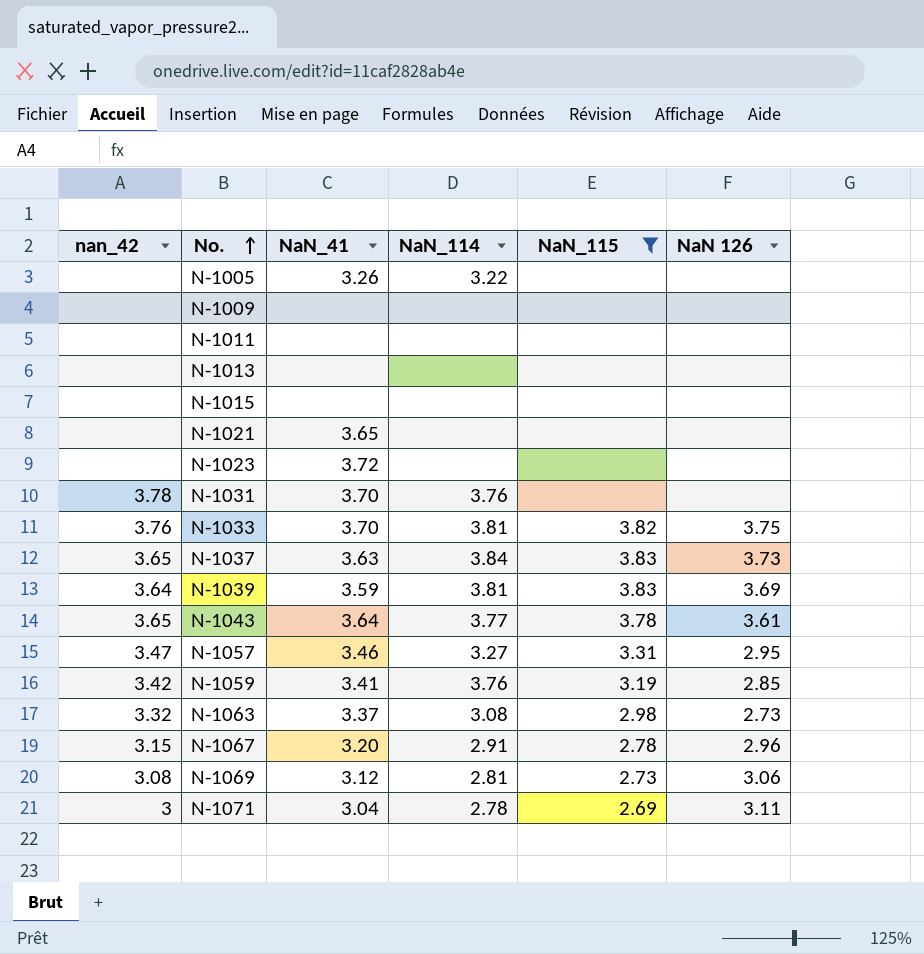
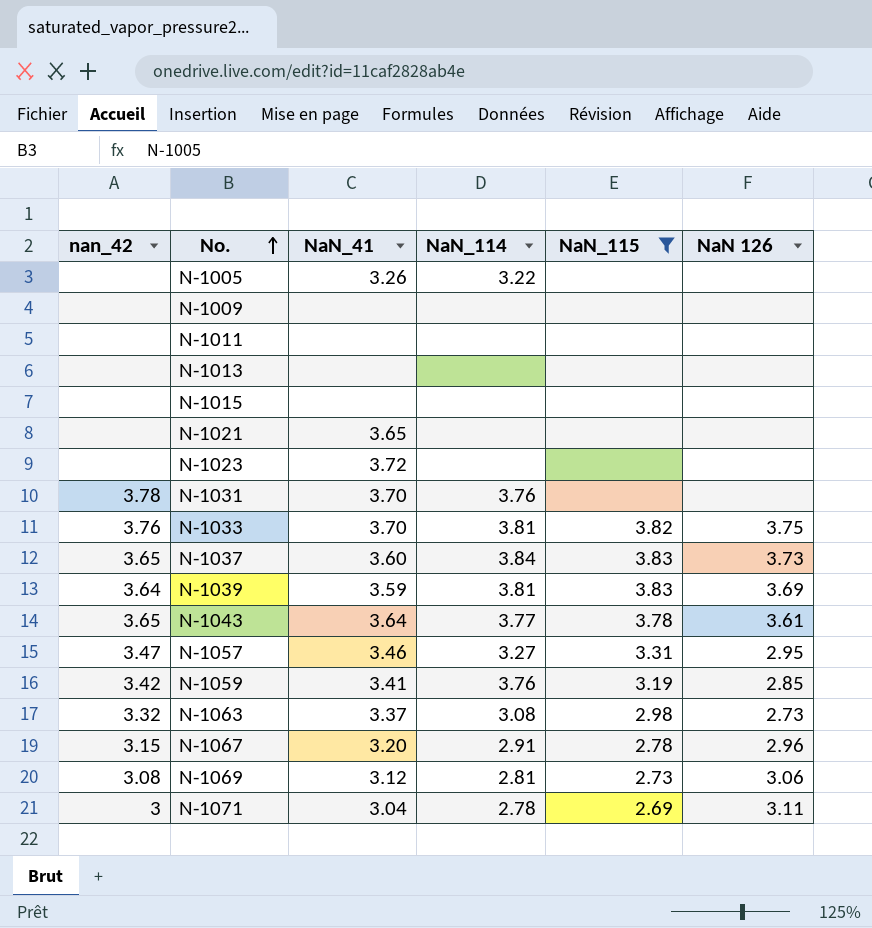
N-1037 | NaN_41: 3.63 -> 3.60

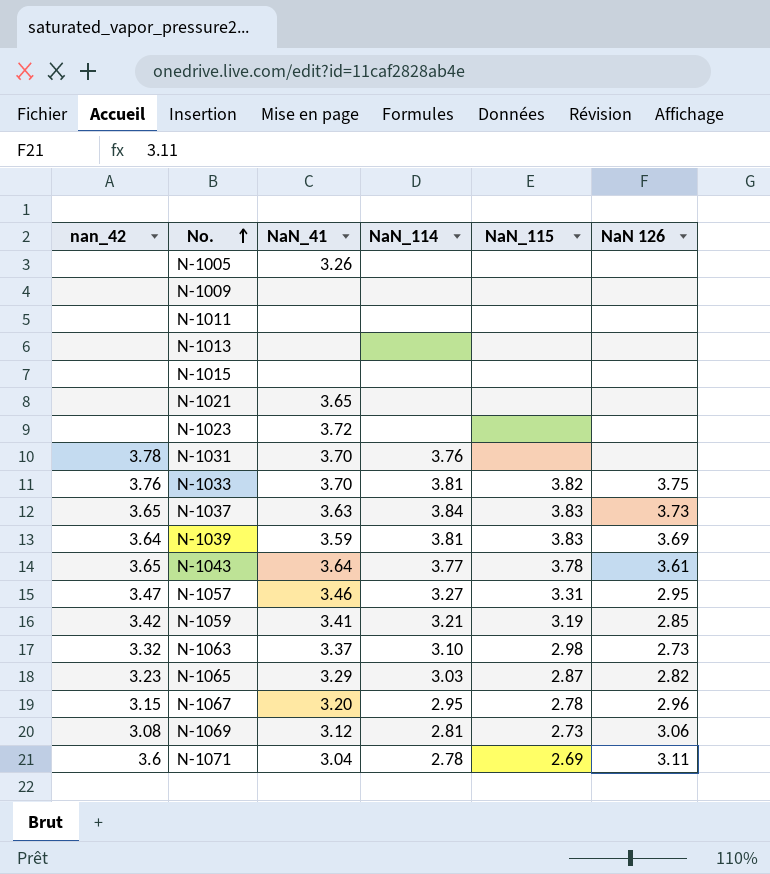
filter: NaN_115 != 2.87 -> none
N-1005 | NaN_114: 3.22 -> none
N-1037 | NaN_41: 3.60 -> 3.63
N-1059 | NaN_114: 3.76 -> 3.21
N-1063 | NaN_114: 3.08 -> 3.10
N-1067 | NaN_114: 2.91 -> 2.95
N-1071 | nan_42: 3 -> 3.6

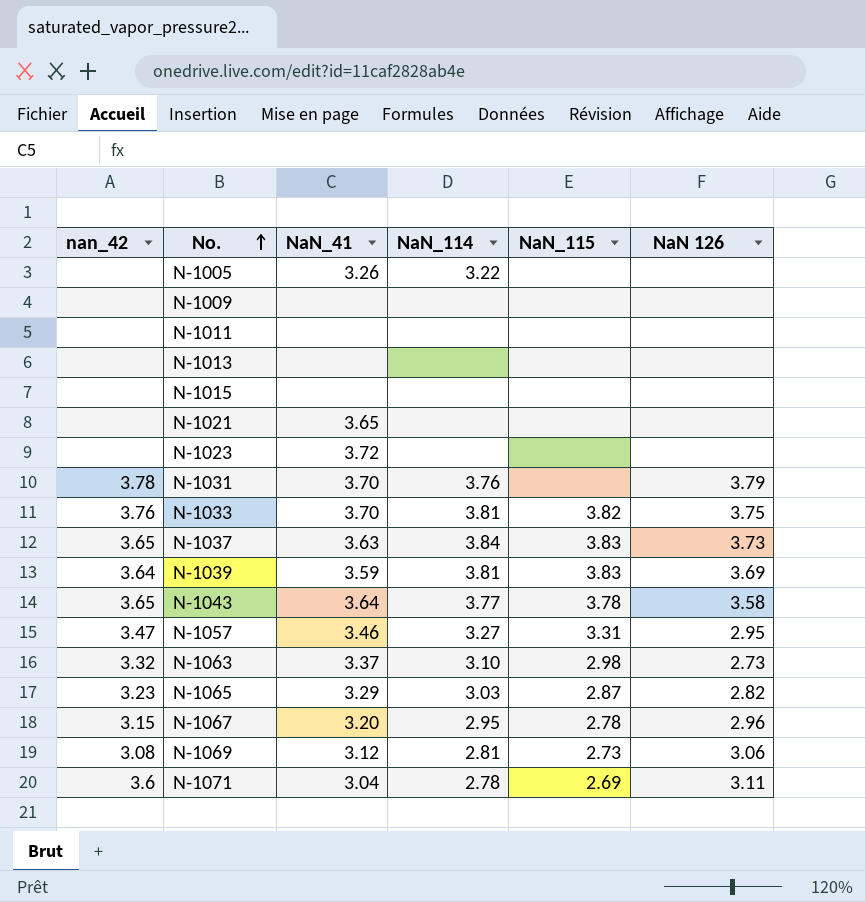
row N-1059: 3.42 | 3.41 | 3.21 | 3.19 | 2.85 -> none
N-1005 | NaN_114: none -> 3.22
N-1031 | NaN 126: none -> 3.79
N-1043 | NaN 126: 3.61 -> 3.58

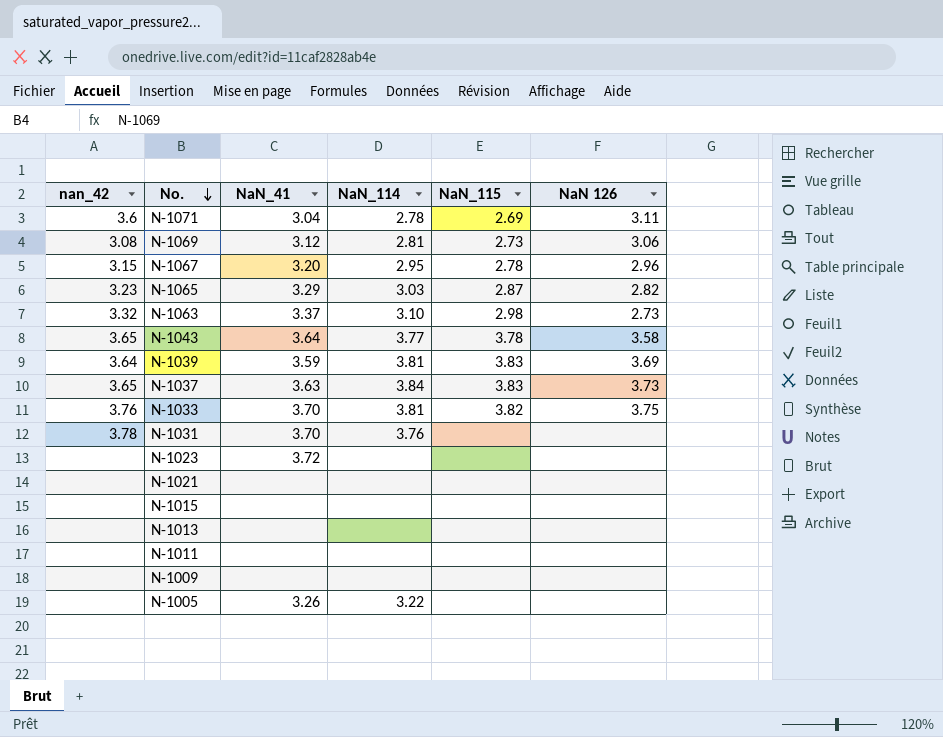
row order: No. ascending -> No. descending
row N-1057: 3.47 | 3.46 | 3.27 | 3.31 | 2.95 -> none
N-1031 | NaN 126: 3.79 -> none
N-1021 | NaN_41: 3.65 -> none

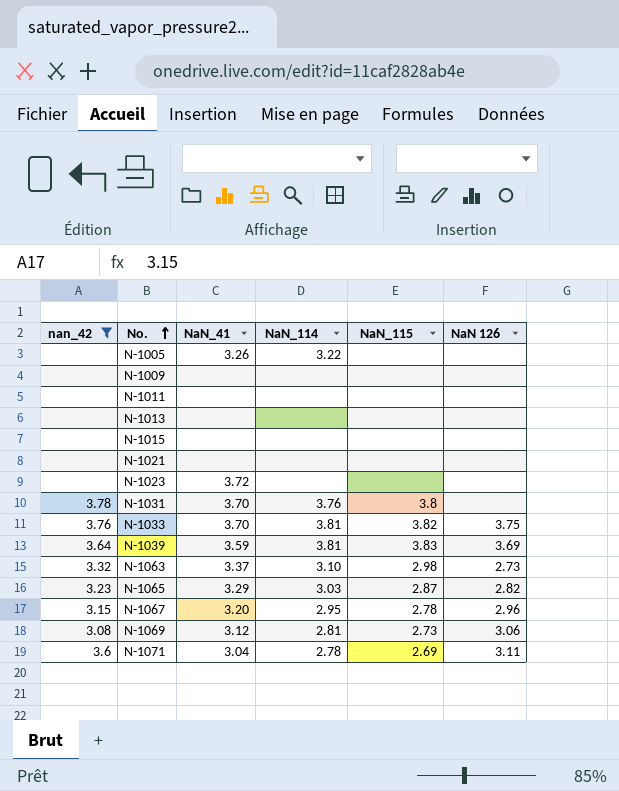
filter: none -> nan_42 != 3.65
row order: No. descending -> No. ascending
N-1031 | NaN_115: none -> 3.8

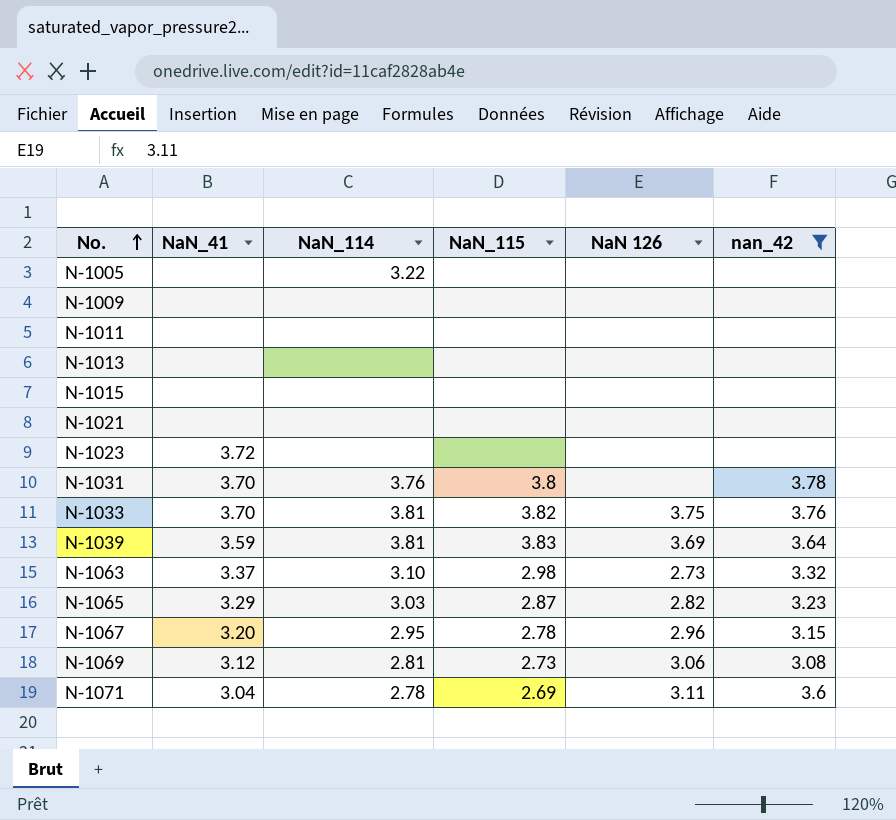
column nan_42 | position: 1 -> 6
N-1005 | NaN_41: 3.26 -> none

